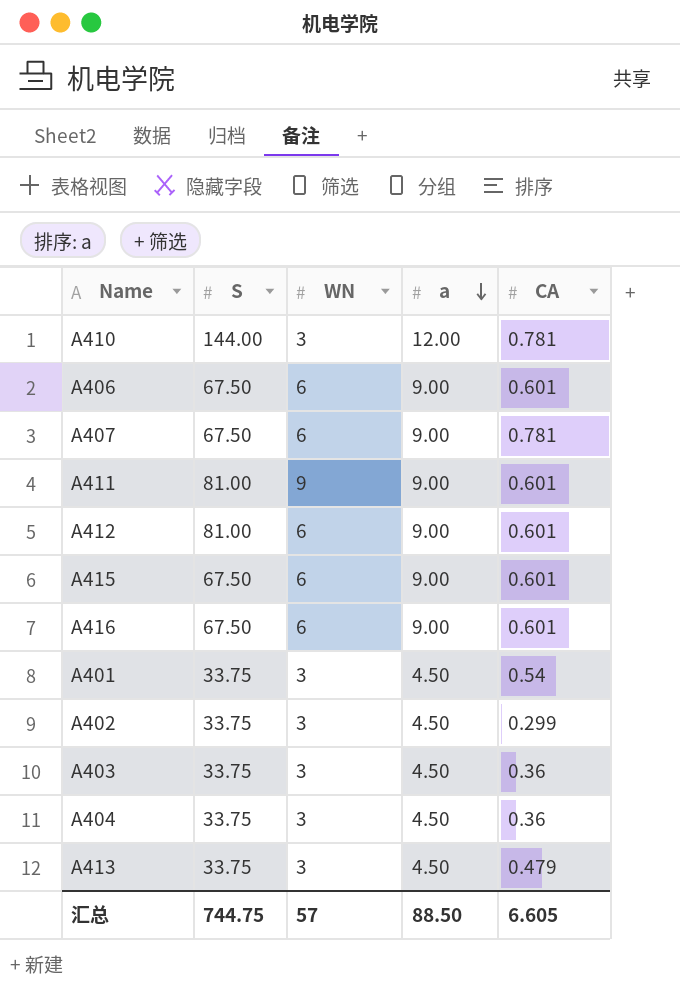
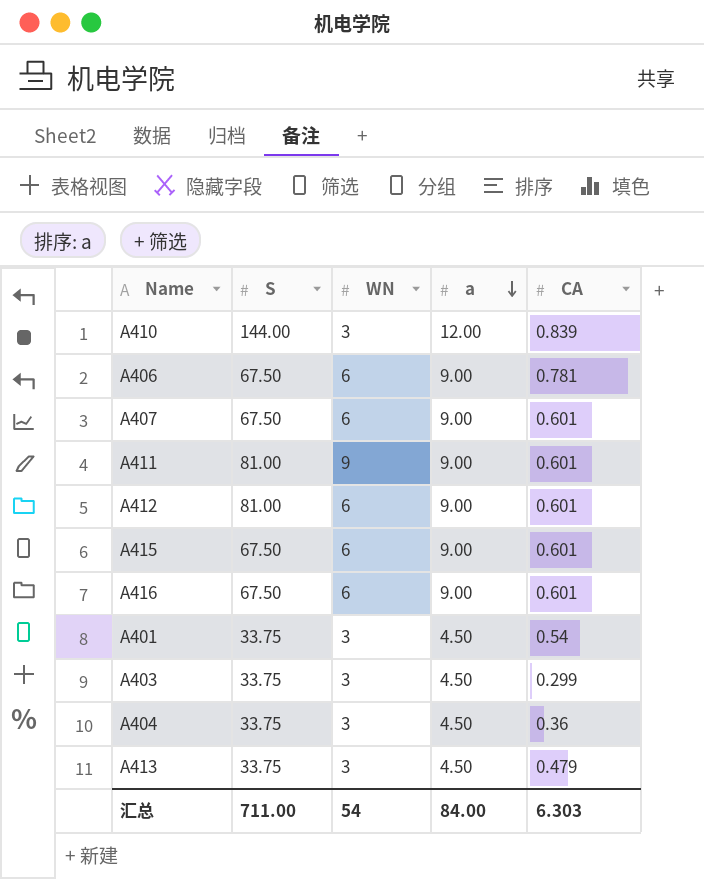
row A402: 33.75 | 3 | 4.50 | 0.299 -> none
A410 | CA: 0.781 -> 0.839
A406 | CA: 0.601 -> 0.781
A407 | CA: 0.781 -> 0.601
A403 | CA: 0.36 -> 0.299
汇总 | S: 744.75 -> 711.00
汇总 | WN: 57 -> 54
汇总 | a: 88.50 -> 84.00
汇总 | CA: 6.605 -> 6.303

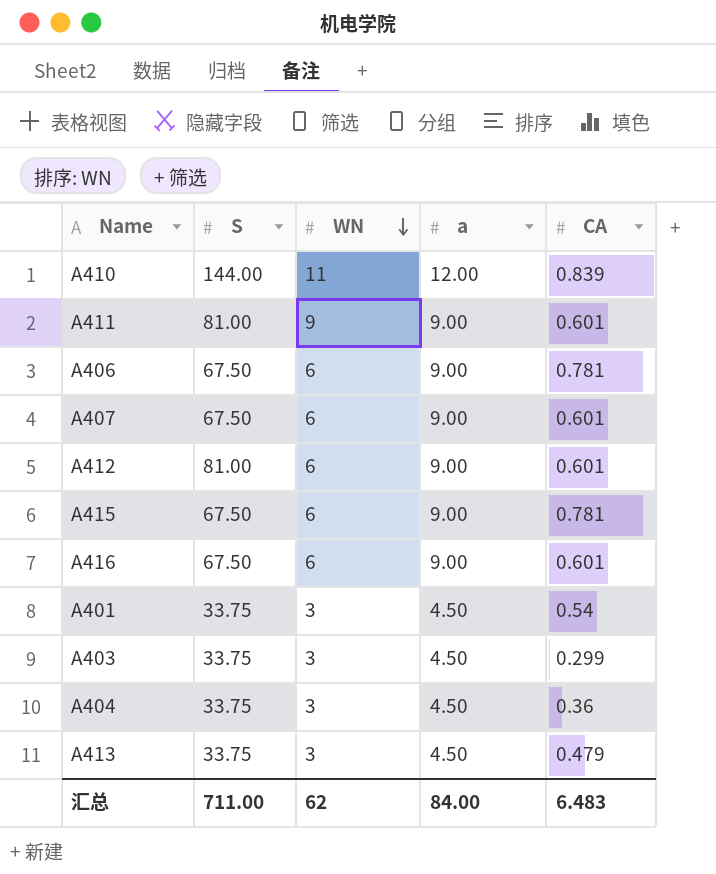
row order: a descending -> WN descending
A410 | WN: 3 -> 11
A415 | CA: 0.601 -> 0.781
汇总 | WN: 54 -> 62
汇总 | CA: 6.303 -> 6.483

